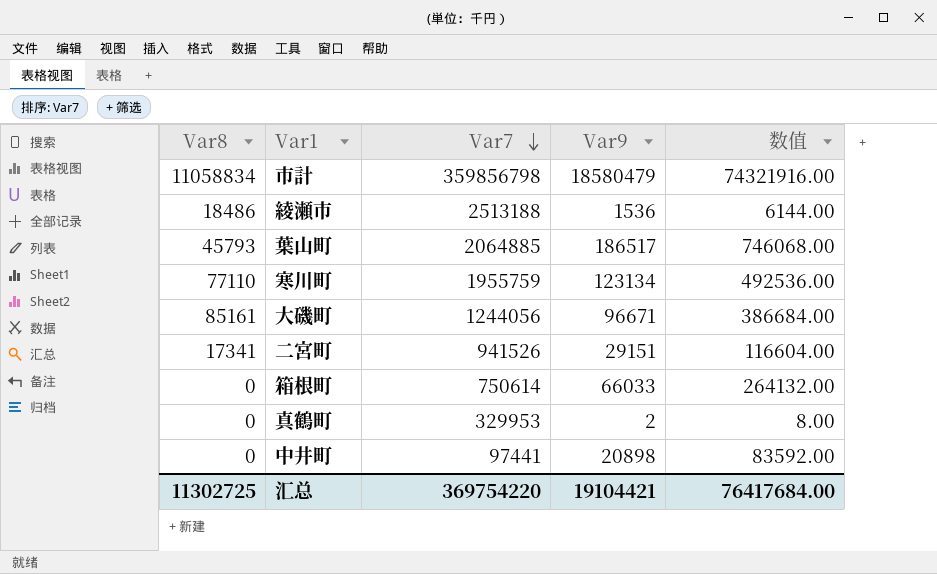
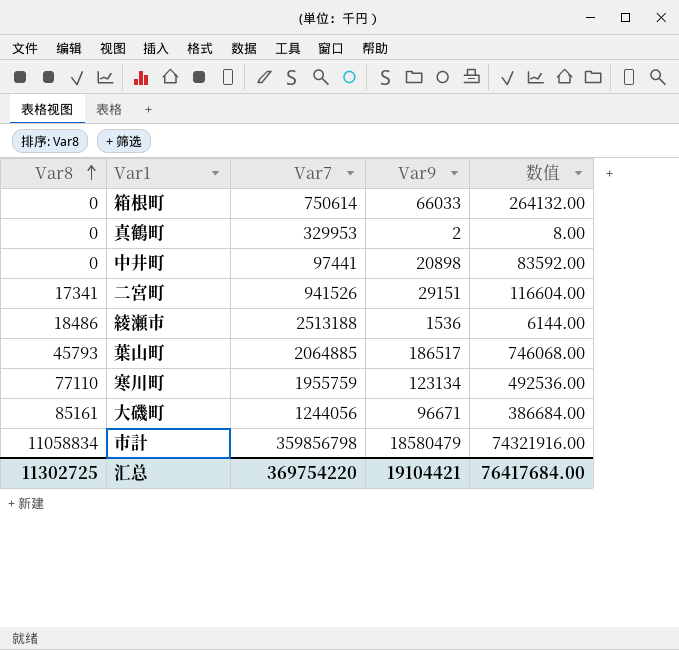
row order: Var7 descending -> Var8 ascending

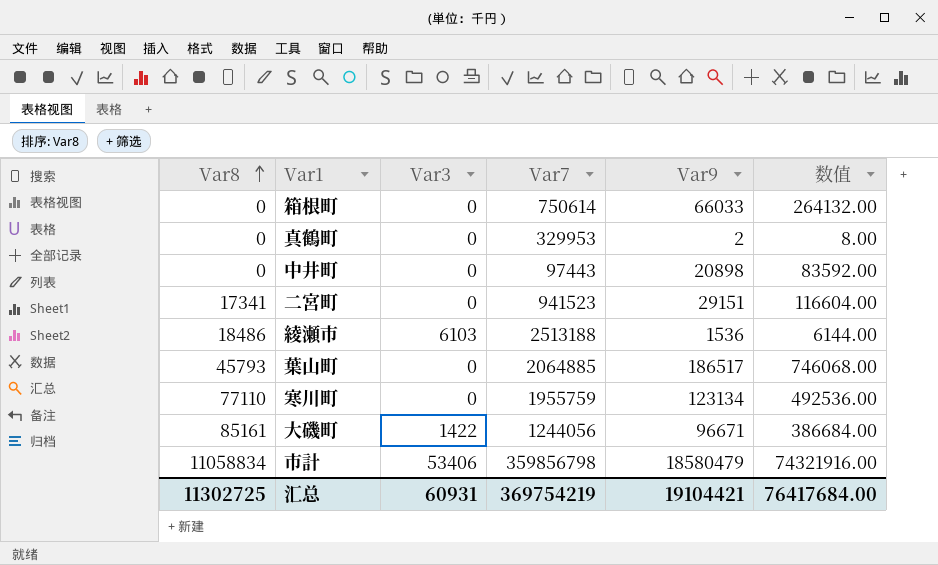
column Var3 | position: none -> 3
中井町 | Var7: 97441 -> 97443
二宮町 | Var7: 941526 -> 941523
汇总 | Var7: 369754220 -> 369754219

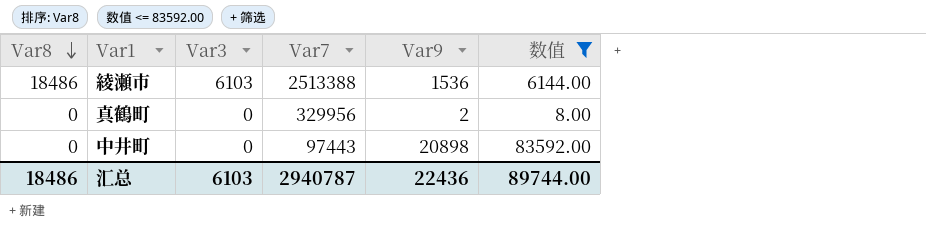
filter: none -> 数值 <= 83592.00
row order: Var8 ascending -> Var8 descending
綾瀬市 | Var7: 2513188 -> 2513388
真鶴町 | Var7: 329953 -> 329956
汇总 | Var8: 11302725 -> 18486
汇总 | Var3: 60931 -> 6103
汇总 | Var7: 369754219 -> 2940787
汇总 | Var9: 19104421 -> 22436
汇总 | 数值: 76417684.00 -> 89744.00

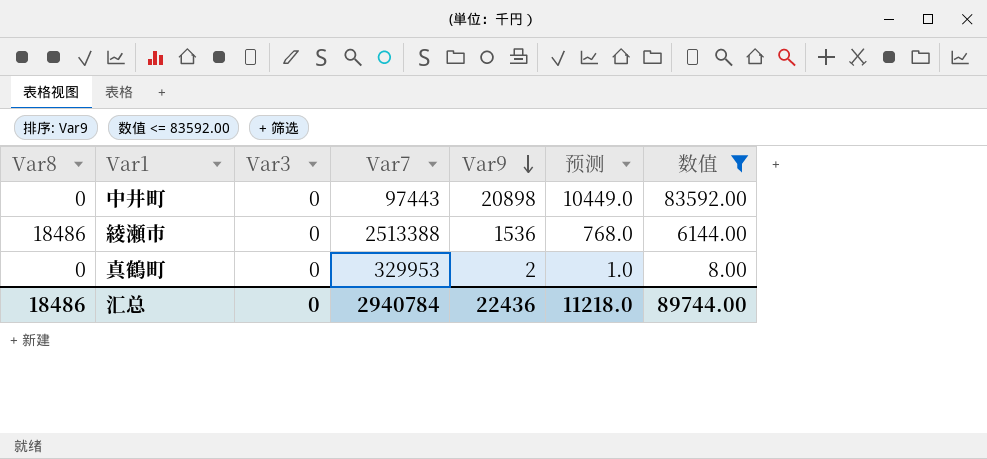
row order: Var8 descending -> Var9 descending
column 预测 | formula: none -> [Var9] * 0.5
綾瀬市 | Var3: 6103 -> 0
真鶴町 | Var7: 329956 -> 329953
汇总 | Var3: 6103 -> 0
汇总 | Var7: 2940787 -> 2940784

